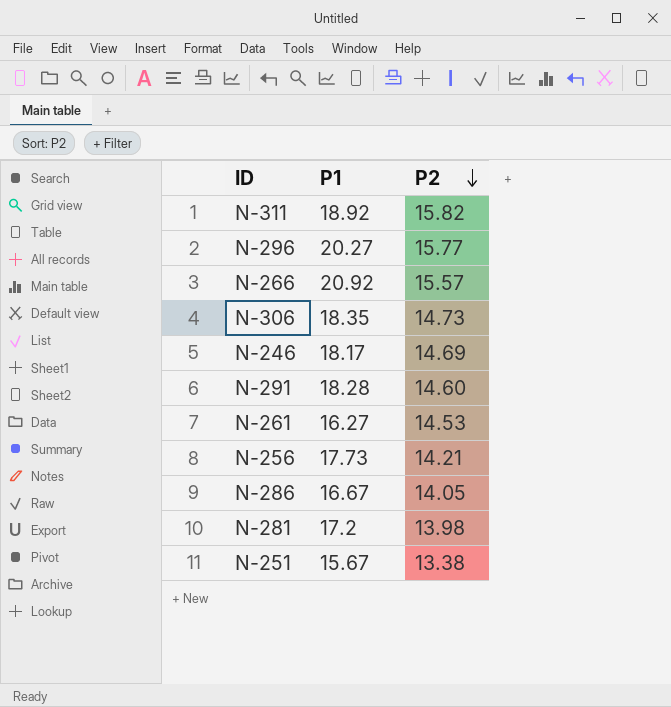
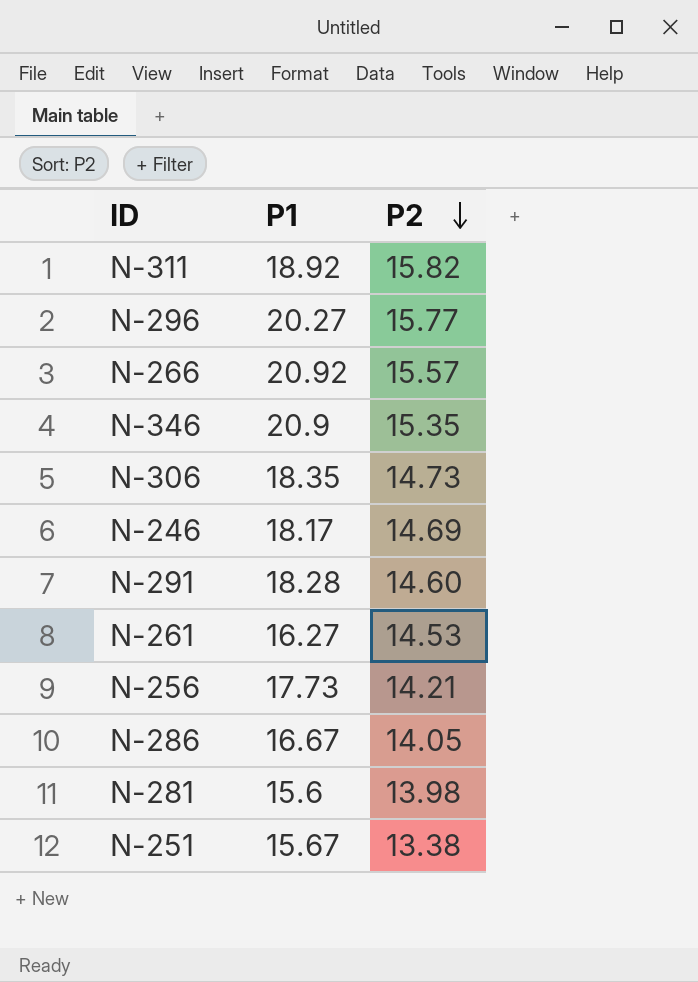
row N-346: none -> 20.9 | 15.35
N-281 | P1: 17.2 -> 15.6

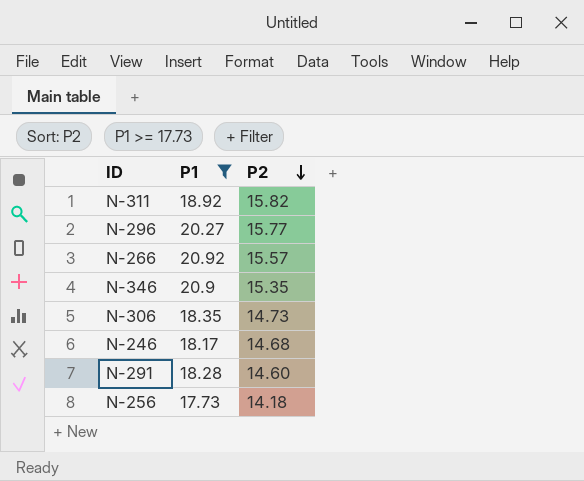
filter: none -> P1 >= 17.73
N-246 | P2: 14.69 -> 14.68
N-256 | P2: 14.21 -> 14.18

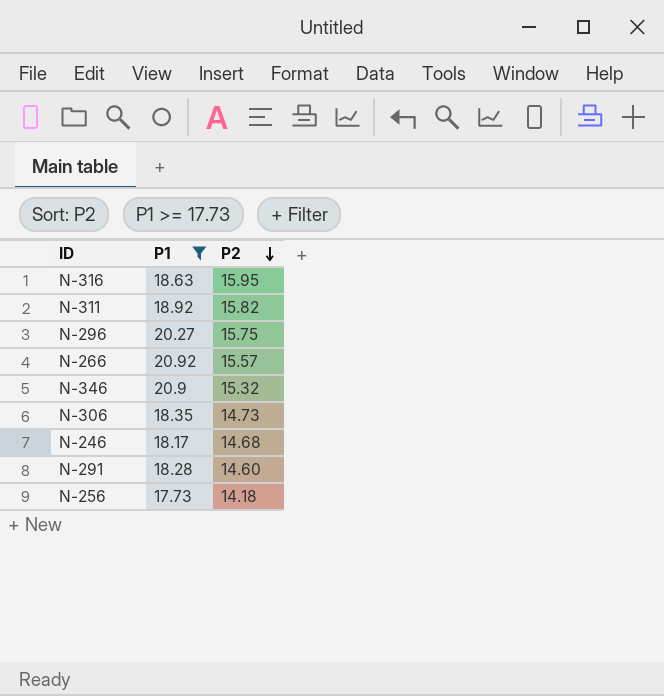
row N-316: none -> 18.63 | 15.95
N-296 | P2: 15.77 -> 15.75
N-346 | P2: 15.35 -> 15.32

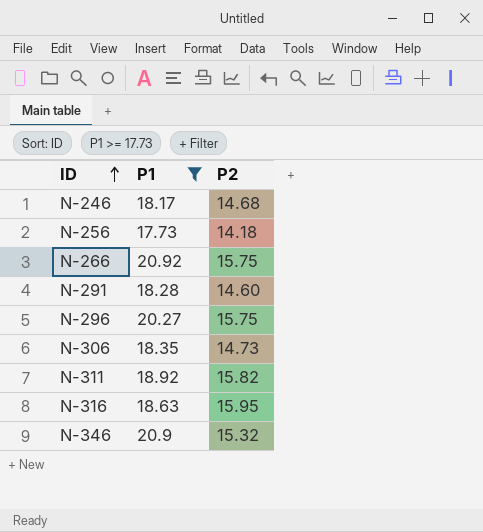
row order: P2 descending -> ID ascending
N-266 | P2: 15.57 -> 15.75

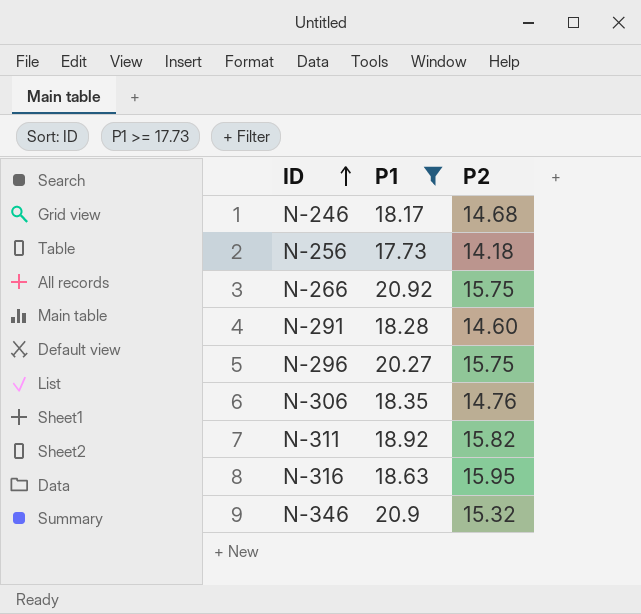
N-306 | P2: 14.73 -> 14.76

